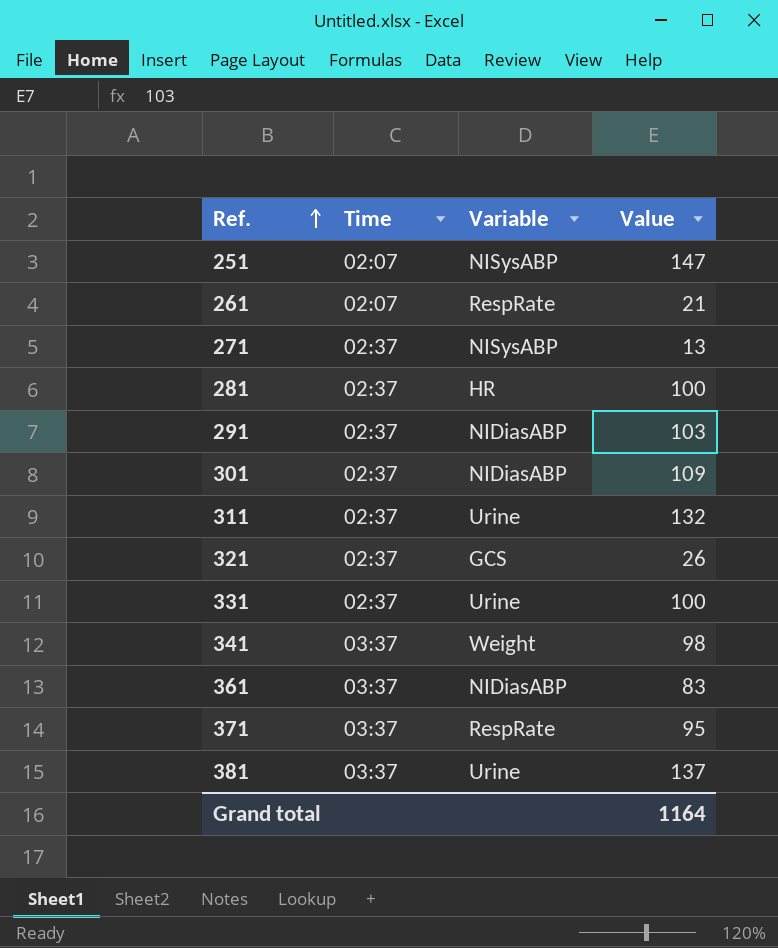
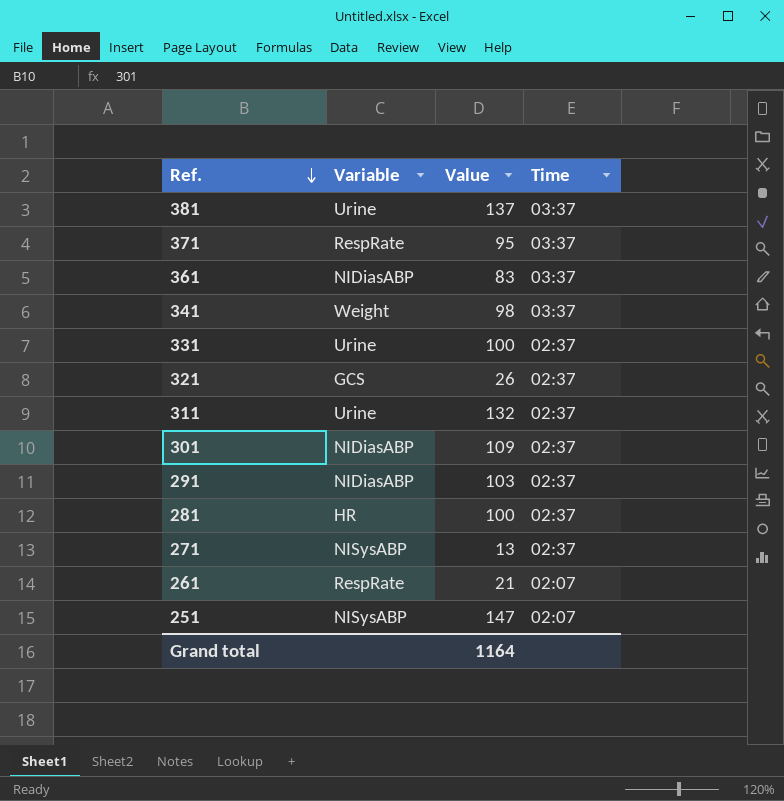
row order: Ref. ascending -> Ref. descending
column Time | position: 2 -> 4

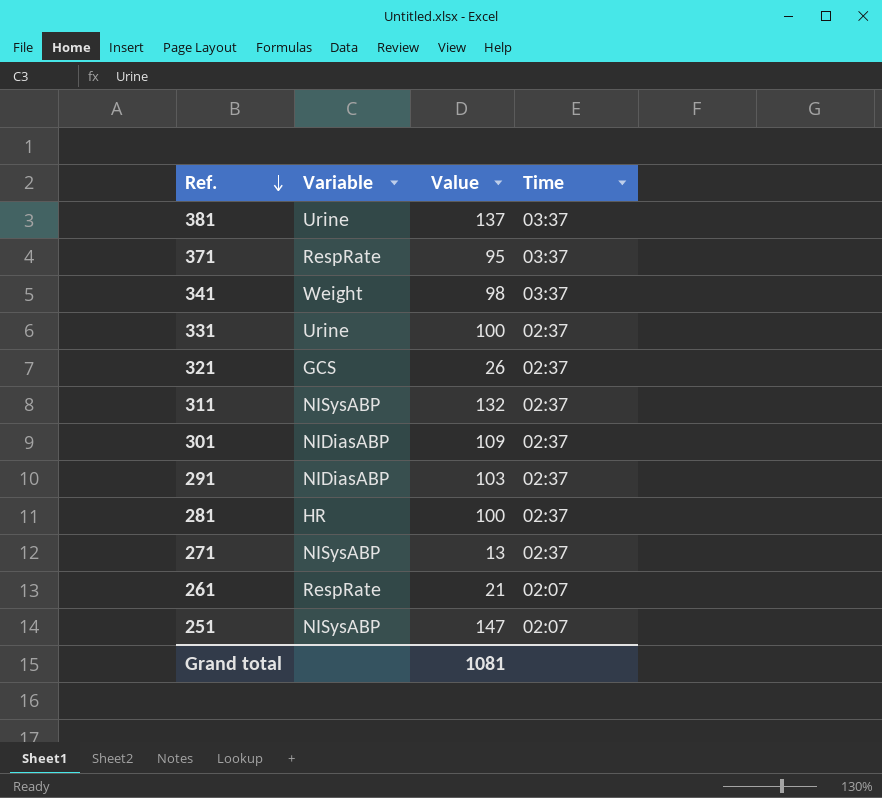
row 361: NIDiasABP | 83 | 03:37 -> none
311 | Variable: Urine -> NISysABP
Grand total | Value: 1164 -> 1081

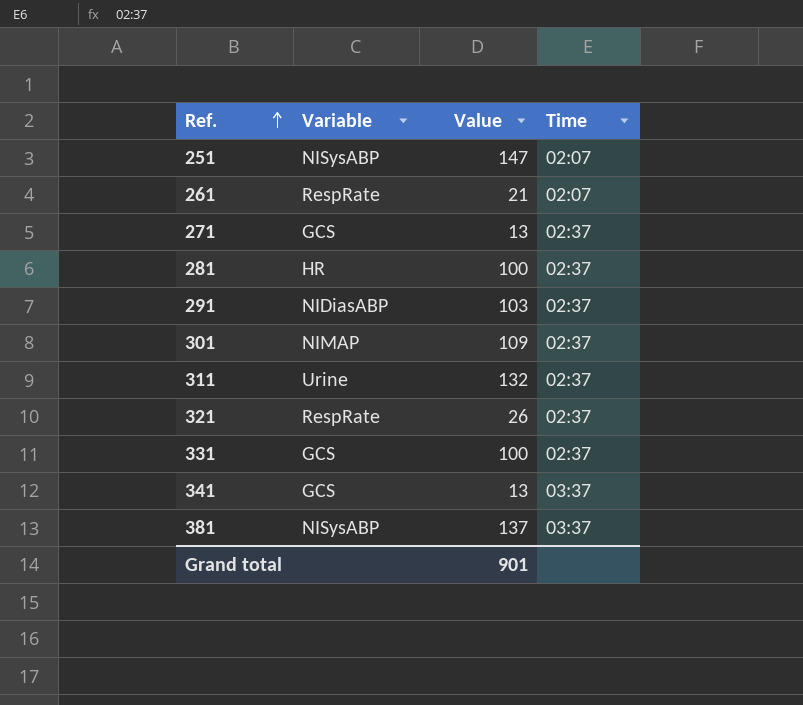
row order: Ref. descending -> Ref. ascending
row 371: RespRate | 95 | 03:37 -> none
271 | Variable: NISysABP -> GCS
301 | Variable: NIDiasABP -> NIMAP
311 | Variable: NISysABP -> Urine
321 | Variable: GCS -> RespRate
331 | Variable: Urine -> GCS
341 | Variable: Weight -> GCS
341 | Value: 98 -> 13
381 | Variable: Urine -> NISysABP
Grand total | Value: 1081 -> 901

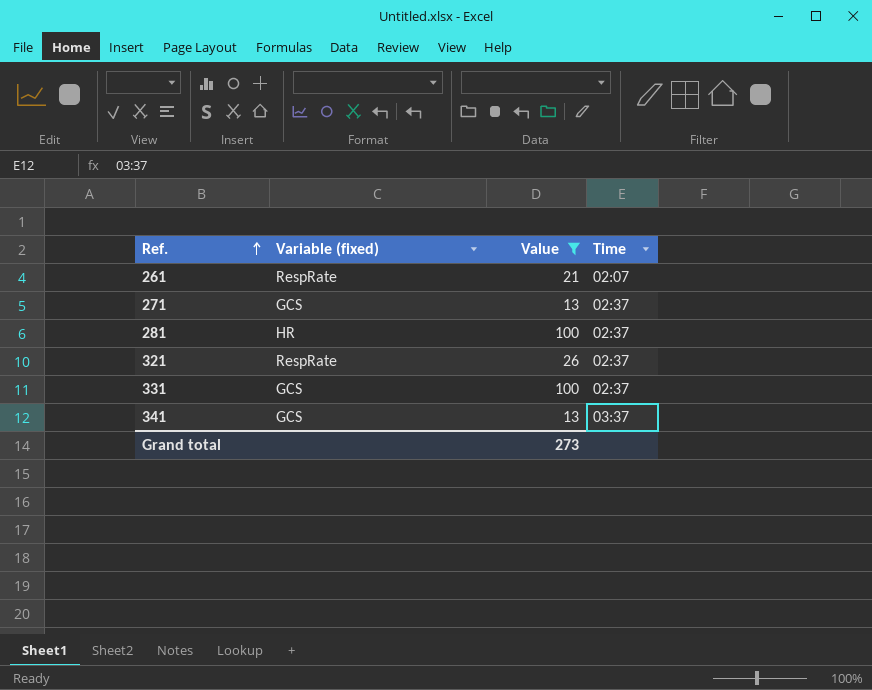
filter: none -> Value <= 100
column name: Variable -> Variable (fixed)
Grand total | Value: 901 -> 273

